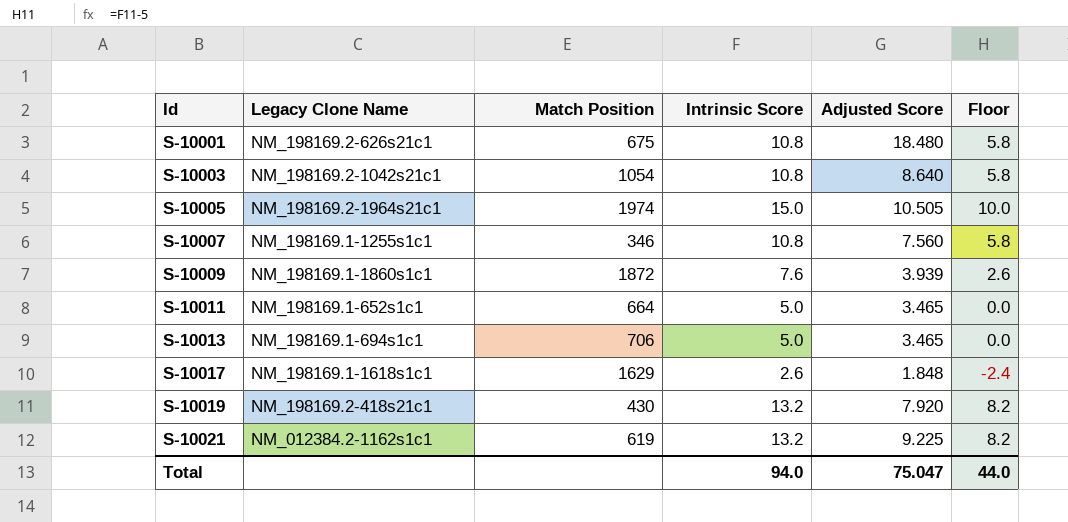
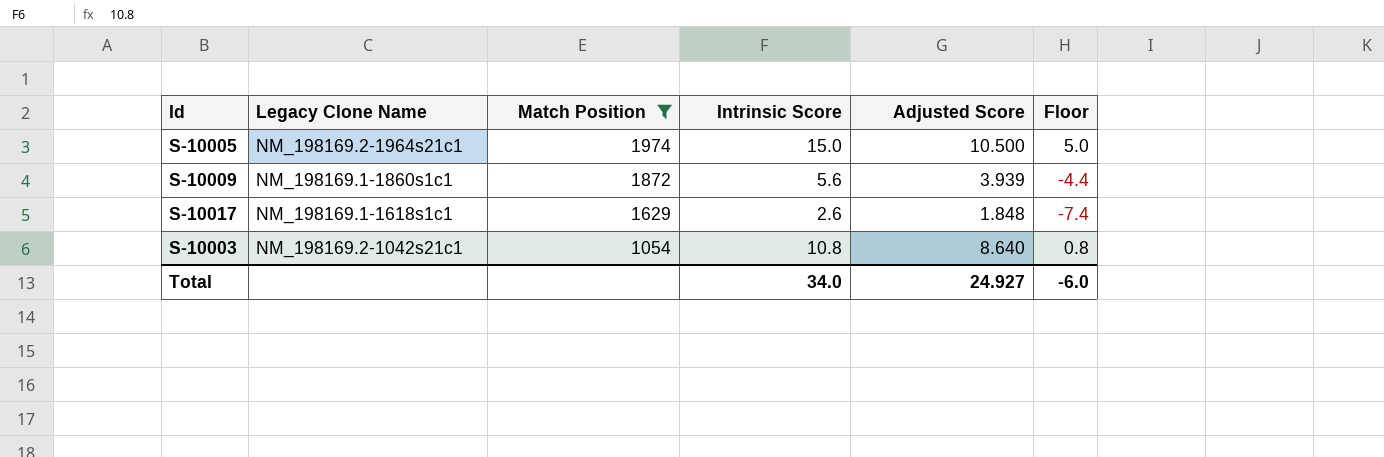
filter: none -> Match Position >= 1054
row order: Id ascending -> Match Position descending
column Floor | formula: [Intrinsic Score] - 5 -> [Intrinsic Score] - 10
S-10005 | Adjusted Score: 10.505 -> 10.500
S-10009 | Intrinsic Score: 7.6 -> 5.6
Total | Intrinsic Score: 94.0 -> 34.0
Total | Adjusted Score: 75.047 -> 24.927
Total | Floor: 44.0 -> -6.0

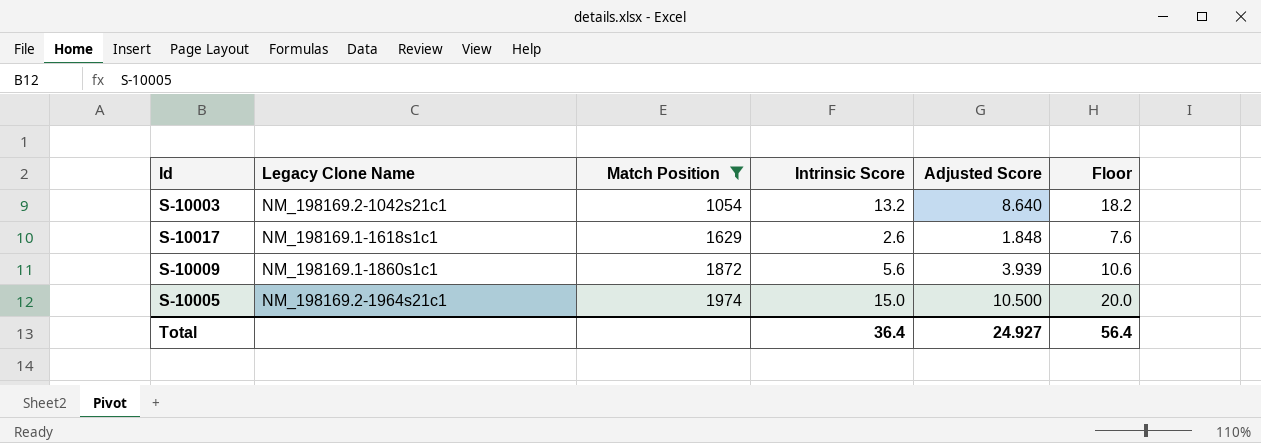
row order: Match Position descending -> Match Position ascending
column Floor | formula: [Intrinsic Score] - 10 -> [Intrinsic Score] + 5
S-10003 | Intrinsic Score: 10.8 -> 13.2
Total | Intrinsic Score: 34.0 -> 36.4
Total | Floor: -6.0 -> 56.4

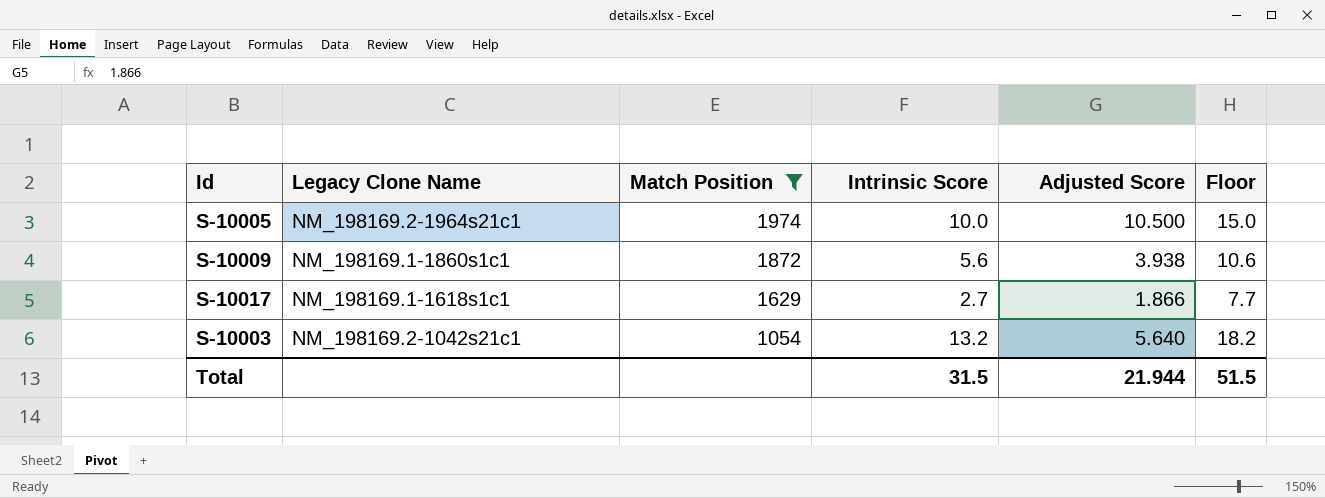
row order: Match Position ascending -> Match Position descending
S-10005 | Intrinsic Score: 15.0 -> 10.0
S-10005 | Floor: 20.0 -> 15.0
S-10009 | Adjusted Score: 3.939 -> 3.938
S-10017 | Intrinsic Score: 2.6 -> 2.7
S-10017 | Adjusted Score: 1.848 -> 1.866
S-10017 | Floor: 7.6 -> 7.7
S-10003 | Adjusted Score: 8.640 -> 5.640
Total | Intrinsic Score: 36.4 -> 31.5
Total | Adjusted Score: 24.927 -> 21.944
Total | Floor: 56.4 -> 51.5

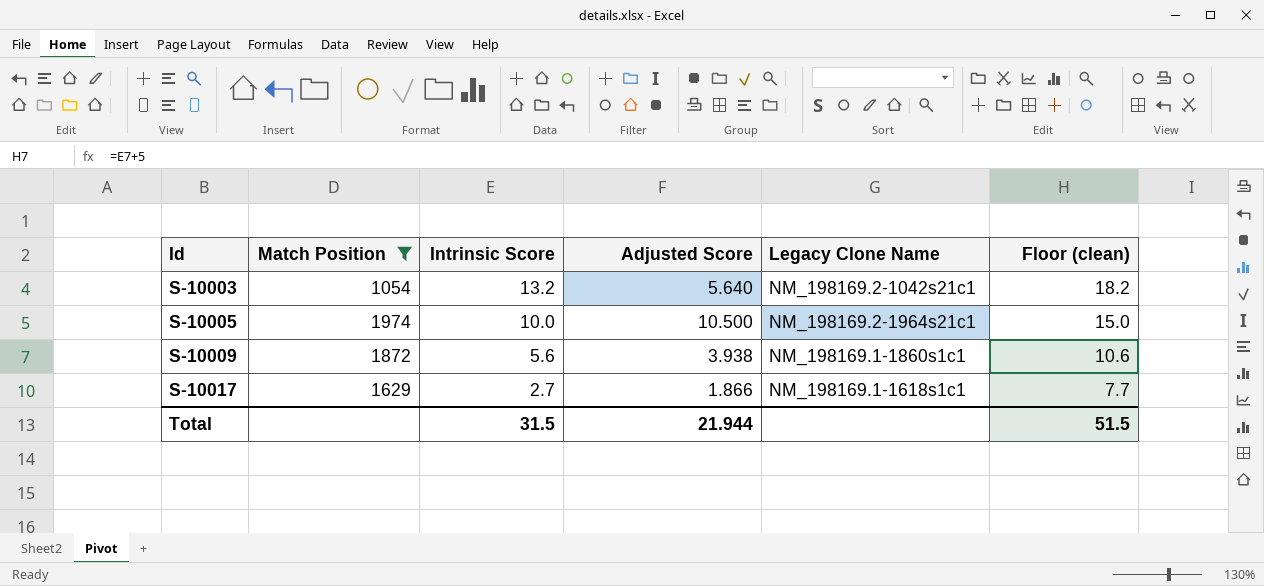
row order: Match Position descending -> Id ascending
column Legacy Clone Name | position: 2 -> 5
column name: Floor -> Floor (clean)

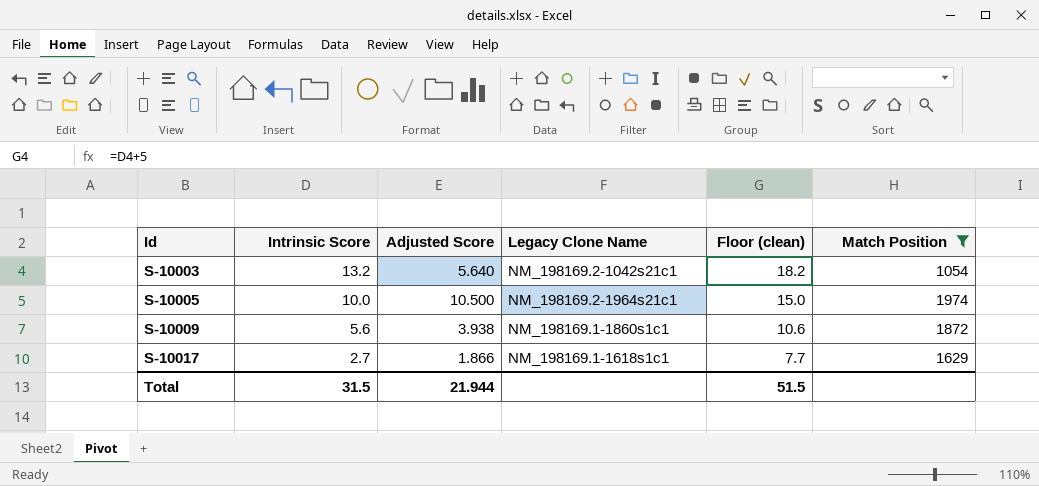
column Match Position | position: 2 -> 6

